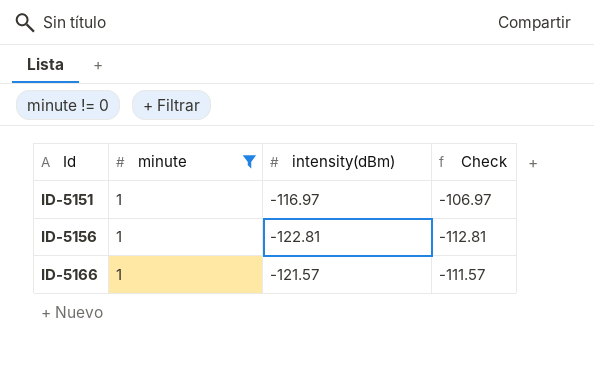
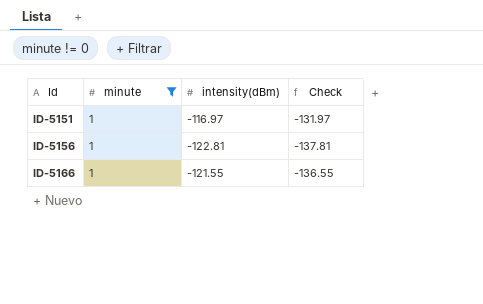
column Check | formula: [intensity(dBm)] + 10 -> [intensity(dBm)] - 15
ID-5166 | intensity(dBm): -121.57 -> -121.55

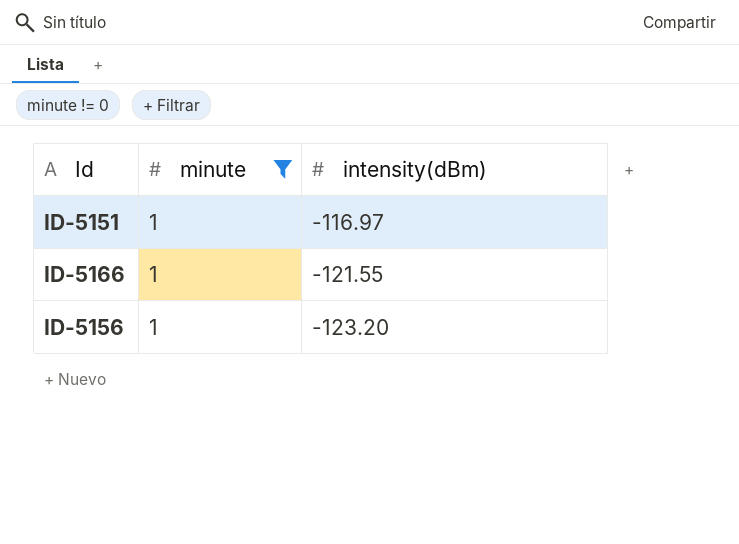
row order: Id ascending -> intensity(dBm) descending
column Check | formula: [intensity(dBm)] - 15 -> none
ID-5156 | intensity(dBm): -122.81 -> -123.20

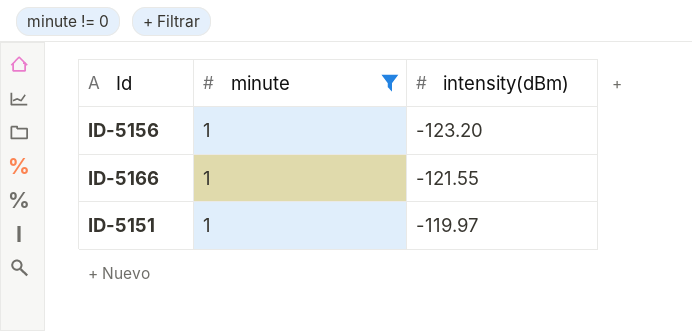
row order: intensity(dBm) descending -> intensity(dBm) ascending
ID-5151 | intensity(dBm): -116.97 -> -119.97

